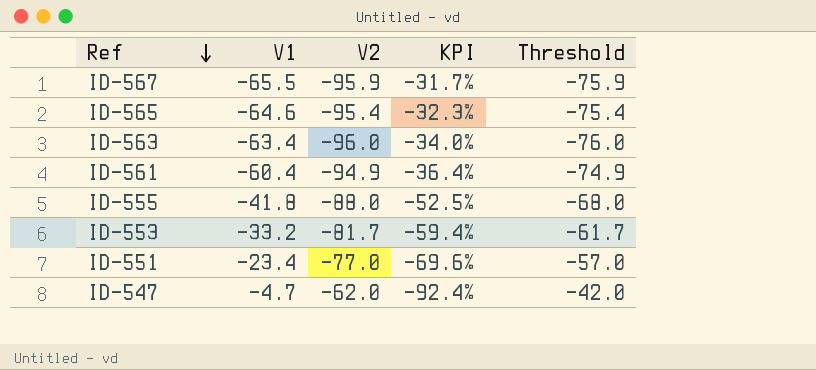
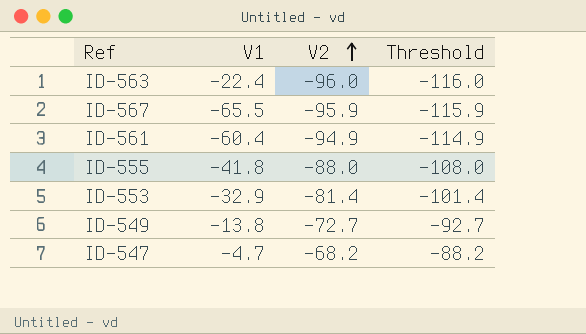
row order: Ref descending -> V2 ascending
column KPI | formula: ([V1] - [V2]) / [V2] -> none
column Threshold | formula: [V2] + 20 -> [V2] - 20
row ID-565: -64.6 | -95.4 | -32.3% | -75.4 -> none
row ID-551: -23.4 | -77.0 | -69.6% | -57.0 -> none
ID-563 | V1: -63.4 -> -22.4
ID-553 | V1: -33.2 -> -32.9
ID-553 | V2: -81.7 -> -81.4
row ID-549: none -> -13.8 | -72.7 | -92.7
ID-547 | V2: -62.0 -> -68.2

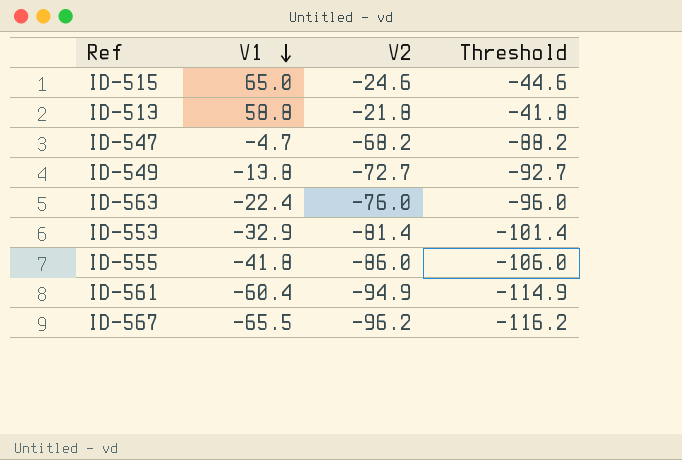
row order: V2 ascending -> V1 descending
row ID-515: none -> 65.0 | -24.6 | -44.6
row ID-513: none -> 58.8 | -21.8 | -41.8
ID-563 | V2: -96.0 -> -76.0
ID-563 | Threshold: -116.0 -> -96.0
ID-555 | V2: -88.0 -> -86.0
ID-555 | Threshold: -108.0 -> -106.0
ID-567 | V2: -95.9 -> -96.2
ID-567 | Threshold: -115.9 -> -116.2

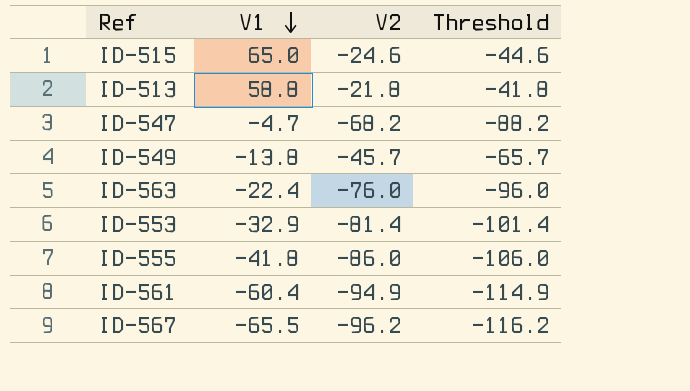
ID-549 | V2: -72.7 -> -45.7
ID-549 | Threshold: -92.7 -> -65.7

